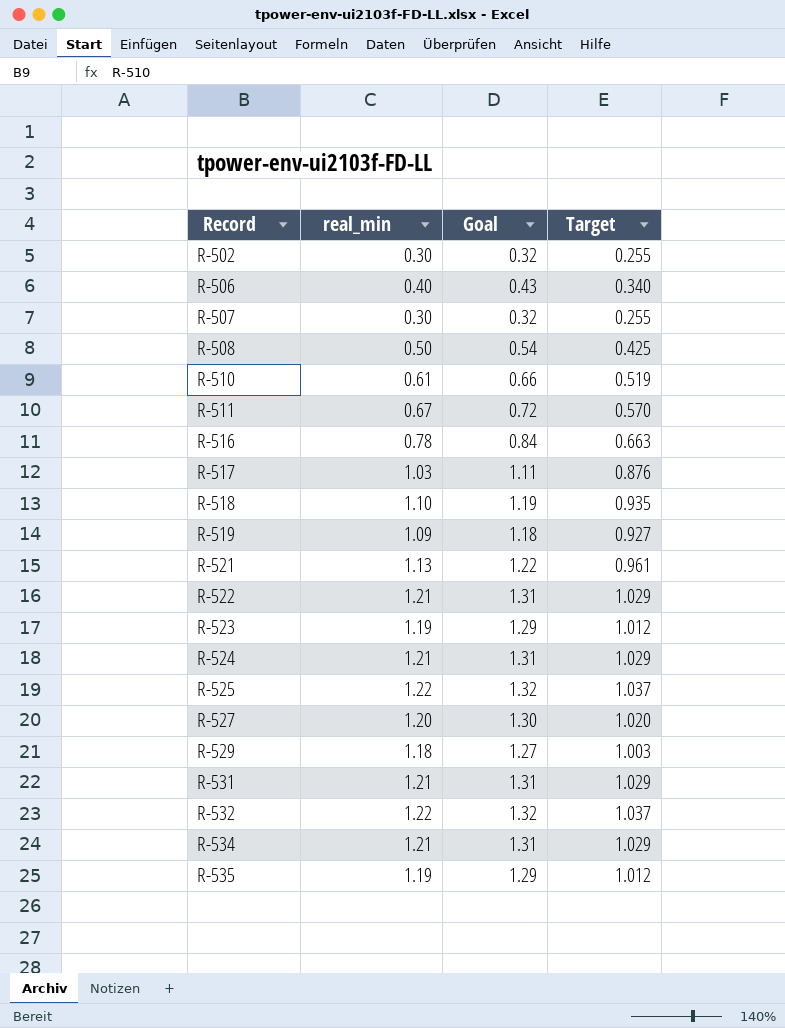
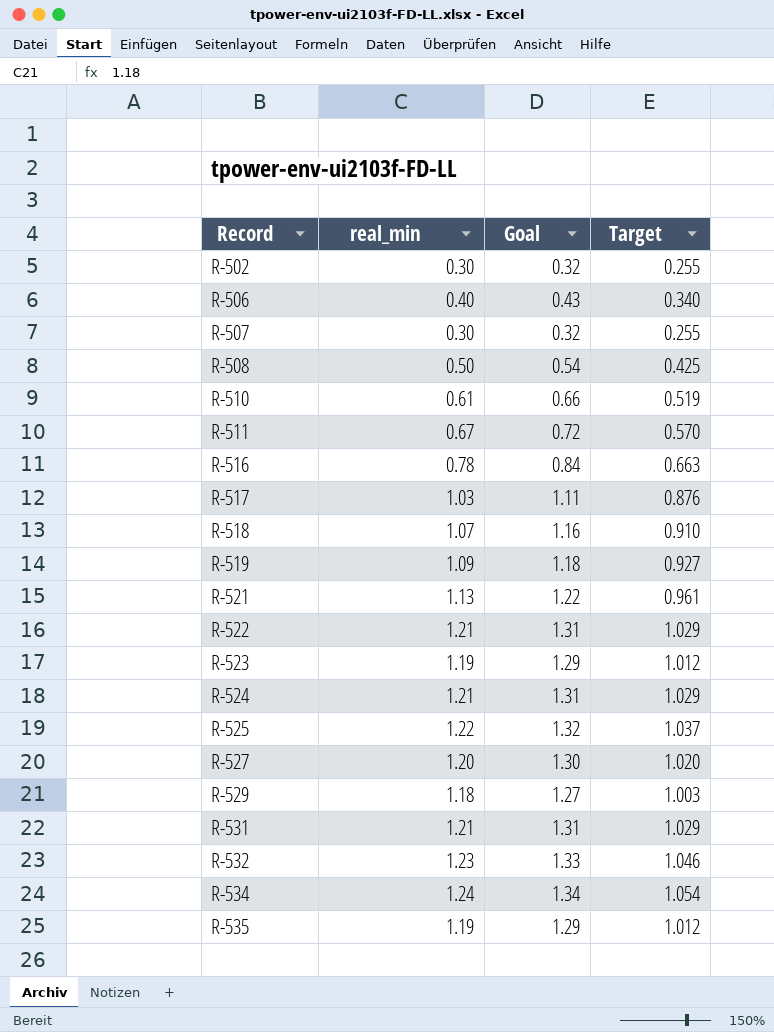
R-518 | real_min: 1.10 -> 1.07
R-518 | Goal: 1.19 -> 1.16
R-518 | Target: 0.935 -> 0.910
R-532 | real_min: 1.22 -> 1.23
R-532 | Goal: 1.32 -> 1.33
R-532 | Target: 1.037 -> 1.046
R-534 | real_min: 1.21 -> 1.24
R-534 | Goal: 1.31 -> 1.34
R-534 | Target: 1.029 -> 1.054

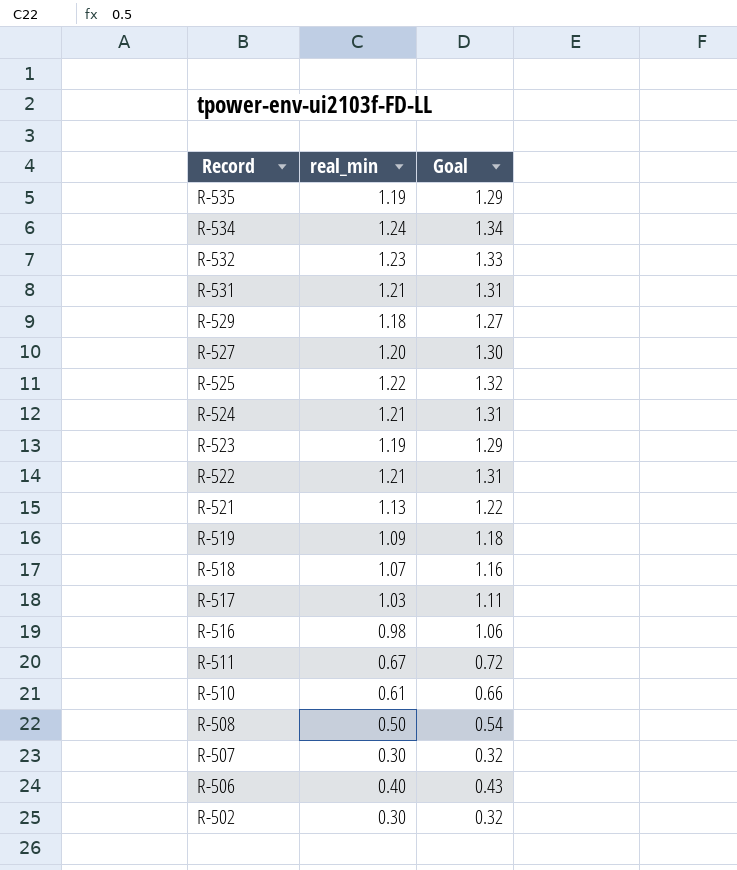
row order: Record ascending -> Record descending
column Target | formula: [real_min] * 0.85 -> none
R-516 | real_min: 0.78 -> 0.98
R-516 | Goal: 0.84 -> 1.06

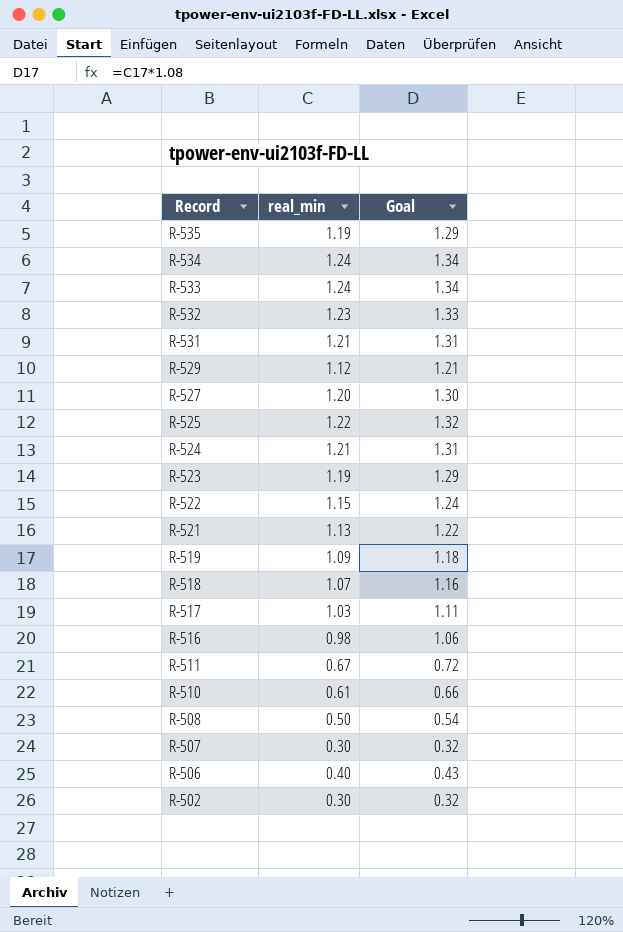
row R-533: none -> 1.24 | 1.34
R-529 | real_min: 1.18 -> 1.12
R-529 | Goal: 1.27 -> 1.21
R-522 | real_min: 1.21 -> 1.15
R-522 | Goal: 1.31 -> 1.24

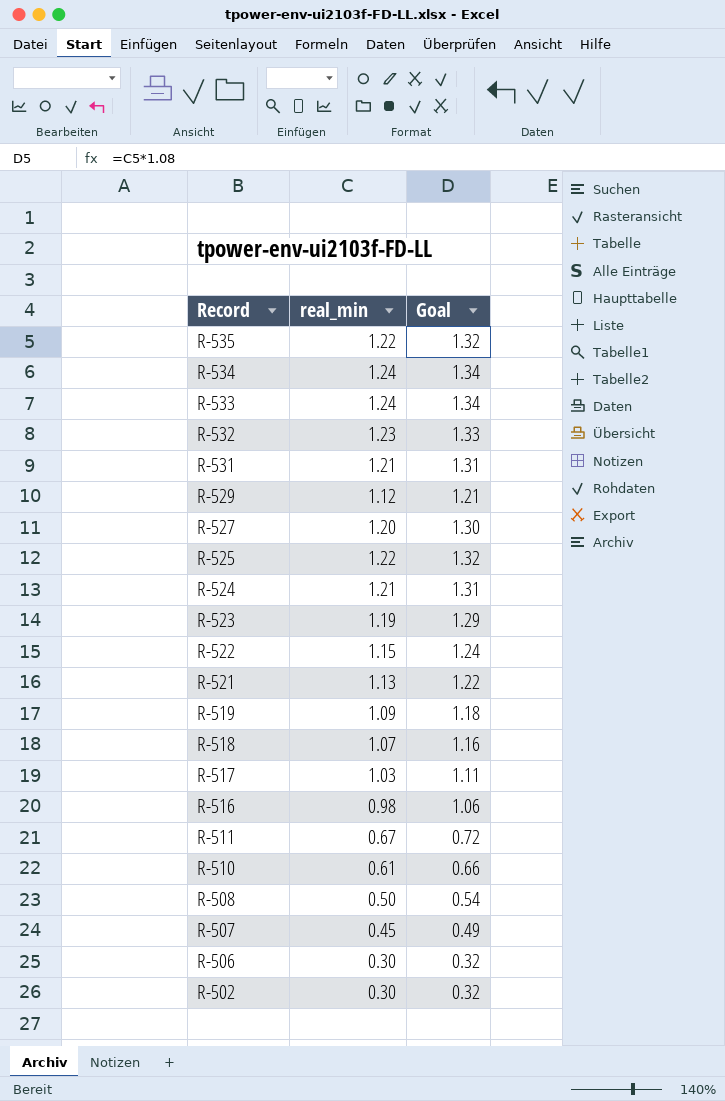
R-535 | real_min: 1.19 -> 1.22
R-535 | Goal: 1.29 -> 1.32
R-507 | real_min: 0.30 -> 0.45
R-507 | Goal: 0.32 -> 0.49
R-506 | real_min: 0.40 -> 0.30
R-506 | Goal: 0.43 -> 0.32

